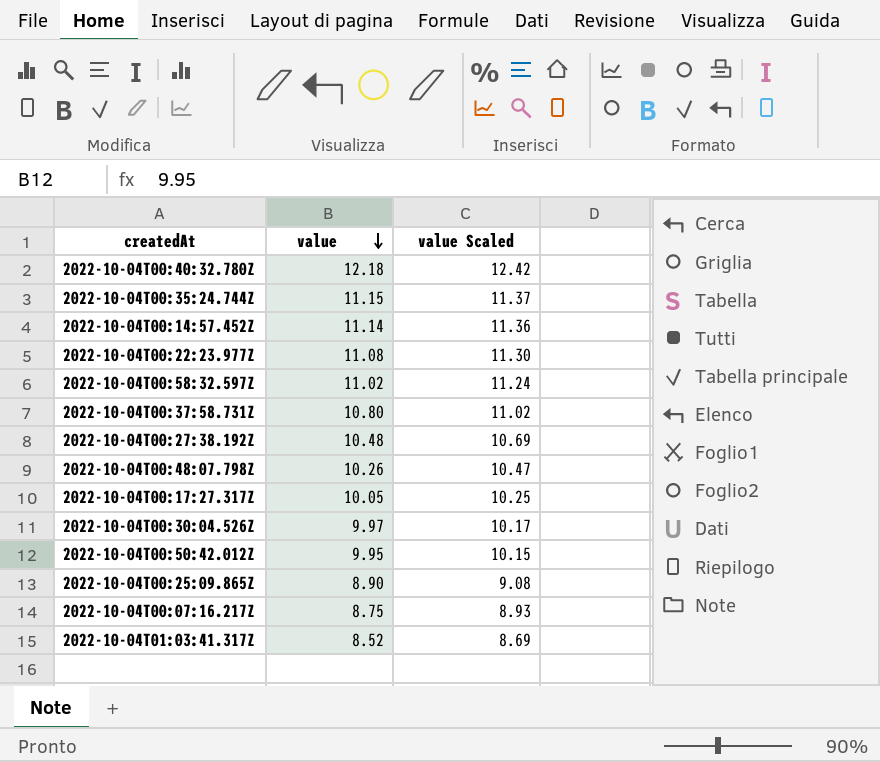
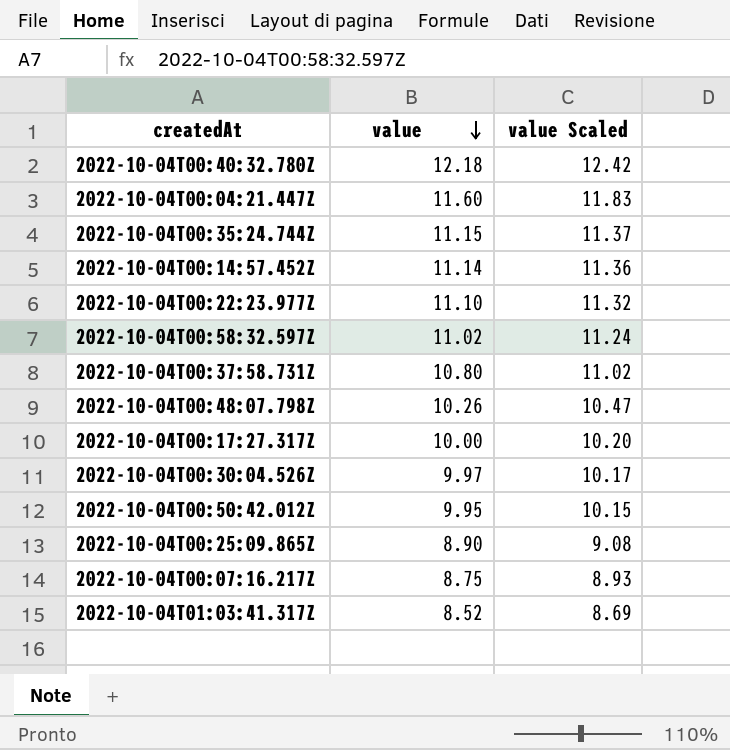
row 2022-10-04T00:27:38.192Z: 10.48 | 10.69 -> none
row 2022-10-04T00:04:21.447Z: none -> 11.60 | 11.83
2022-10-04T00:22:23.977Z | value: 11.08 -> 11.10
2022-10-04T00:22:23.977Z | value Scaled: 11.30 -> 11.32
2022-10-04T00:17:27.317Z | value: 10.05 -> 10.00
2022-10-04T00:17:27.317Z | value Scaled: 10.25 -> 10.20

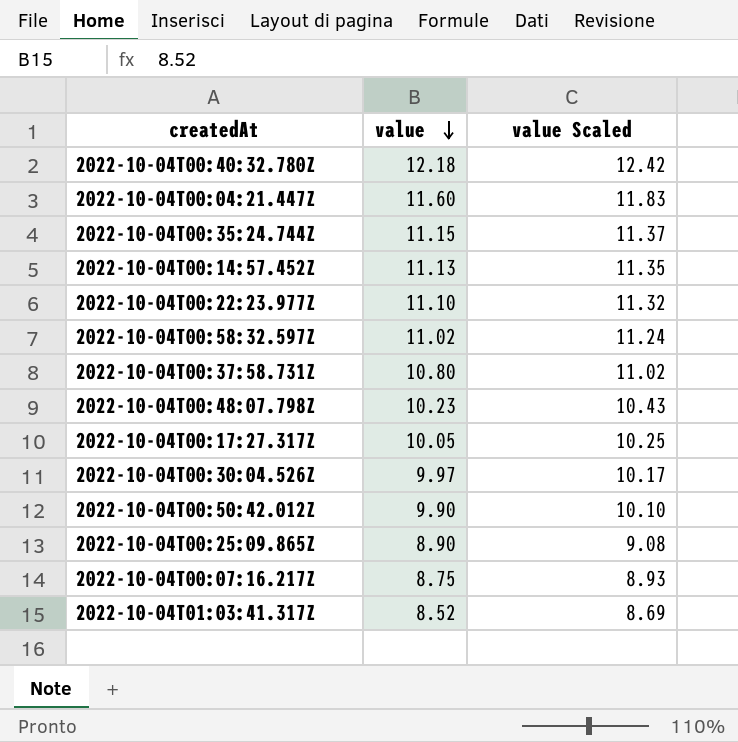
2022-10-04T00:14:57.452Z | value: 11.14 -> 11.13
2022-10-04T00:14:57.452Z | value Scaled: 11.36 -> 11.35
2022-10-04T00:48:07.798Z | value: 10.26 -> 10.23
2022-10-04T00:48:07.798Z | value Scaled: 10.47 -> 10.43
2022-10-04T00:17:27.317Z | value: 10.00 -> 10.05
2022-10-04T00:17:27.317Z | value Scaled: 10.20 -> 10.25
2022-10-04T00:50:42.012Z | value: 9.95 -> 9.90
2022-10-04T00:50:42.012Z | value Scaled: 10.15 -> 10.10

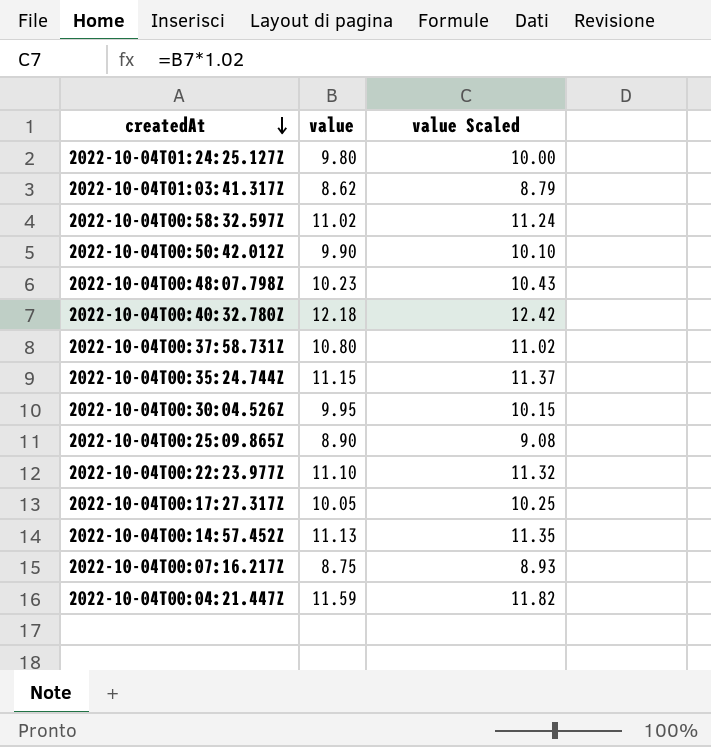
row order: value descending -> createdAt descending
row 2022-10-04T01:24:25.127Z: none -> 9.80 | 10.00
2022-10-04T01:03:41.317Z | value: 8.52 -> 8.62
2022-10-04T01:03:41.317Z | value Scaled: 8.69 -> 8.79
2022-10-04T00:30:04.526Z | value: 9.97 -> 9.95
2022-10-04T00:30:04.526Z | value Scaled: 10.17 -> 10.15
2022-10-04T00:04:21.447Z | value: 11.60 -> 11.59
2022-10-04T00:04:21.447Z | value Scaled: 11.83 -> 11.82

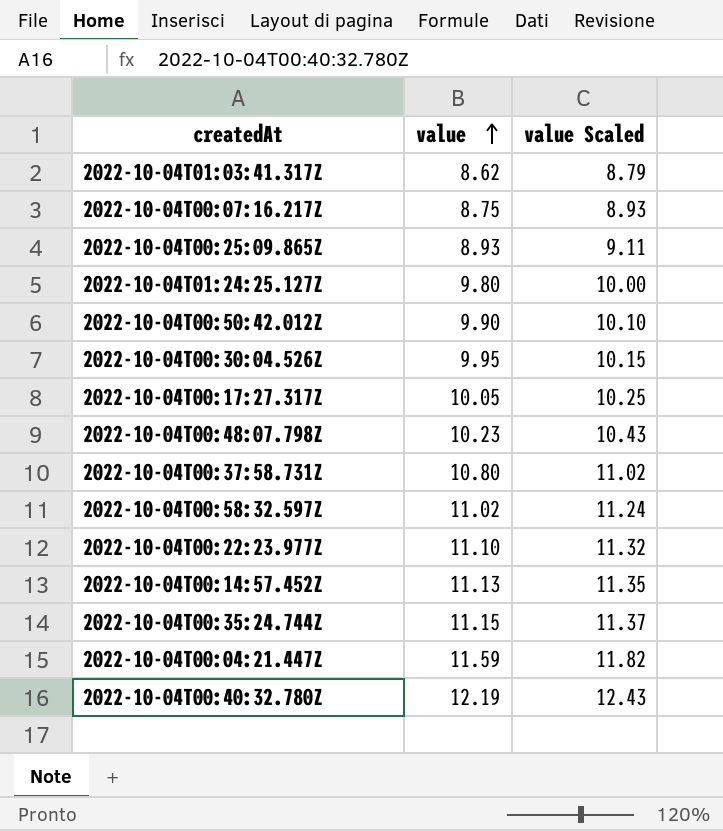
row order: createdAt descending -> value ascending
2022-10-04T00:25:09.865Z | value: 8.90 -> 8.93
2022-10-04T00:25:09.865Z | value Scaled: 9.08 -> 9.11
2022-10-04T00:40:32.780Z | value: 12.18 -> 12.19
2022-10-04T00:40:32.780Z | value Scaled: 12.42 -> 12.43

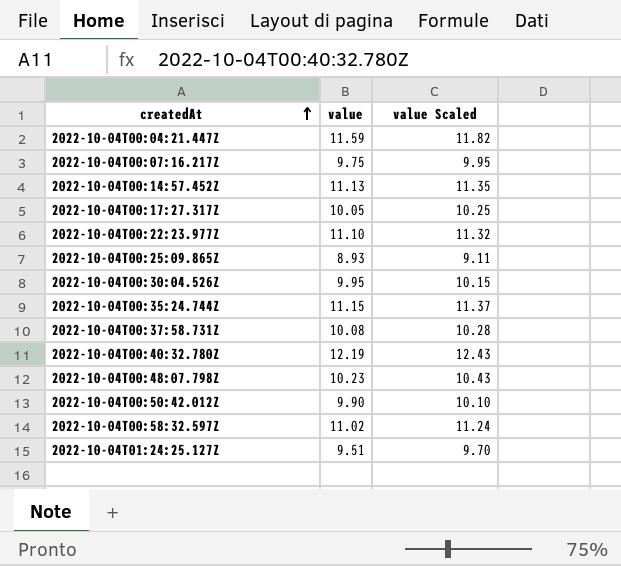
row order: value ascending -> createdAt ascending
row 2022-10-04T01:03:41.317Z: 8.62 | 8.79 -> none
2022-10-04T00:07:16.217Z | value: 8.75 -> 9.75
2022-10-04T00:07:16.217Z | value Scaled: 8.93 -> 9.95
2022-10-04T00:37:58.731Z | value: 10.80 -> 10.08
2022-10-04T00:37:58.731Z | value Scaled: 11.02 -> 10.28
2022-10-04T01:24:25.127Z | value: 9.80 -> 9.51
2022-10-04T01:24:25.127Z | value Scaled: 10.00 -> 9.70

